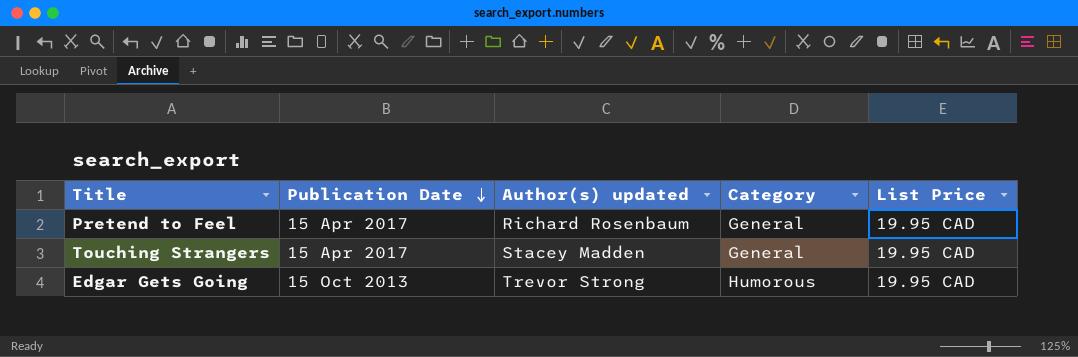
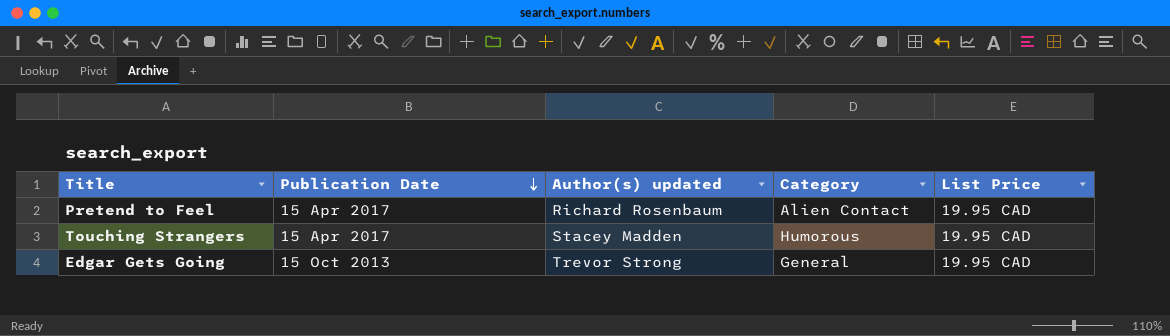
Pretend to Feel | Category: General -> Alien Contact
Touching Strangers | Category: General -> Humorous
Edgar Gets Going | Category: Humorous -> General

